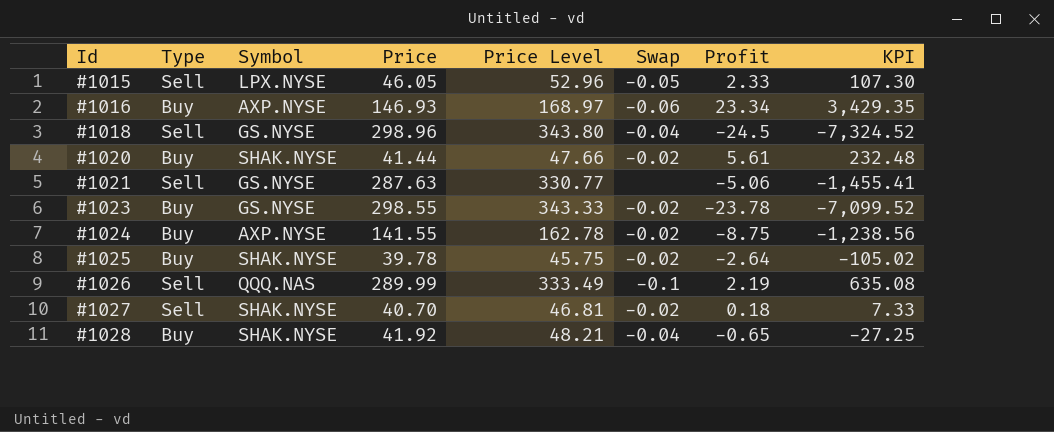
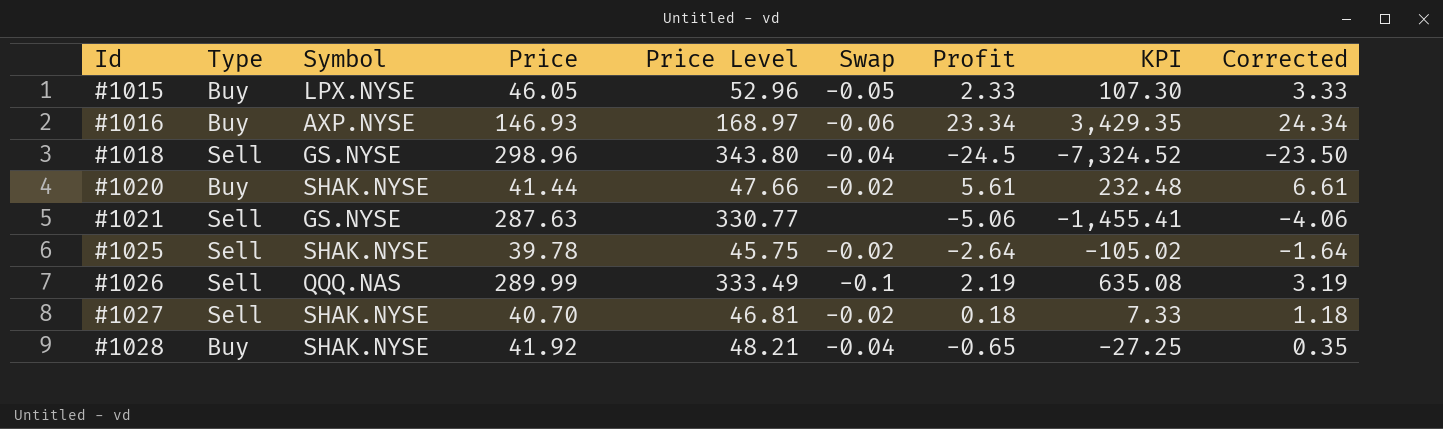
column Corrected | formula: none -> [Profit] + 1
row #1023: Buy | GS.NYSE | 298.55 | 343.33 | -0.02 | -23.78 | -7,099.52 -> none
row #1024: Buy | AXP.NYSE | 141.55 | 162.78 | -0.02 | -8.75 | -1,238.56 -> none
#1015 | Type: Sell -> Buy
#1025 | Type: Buy -> Sell

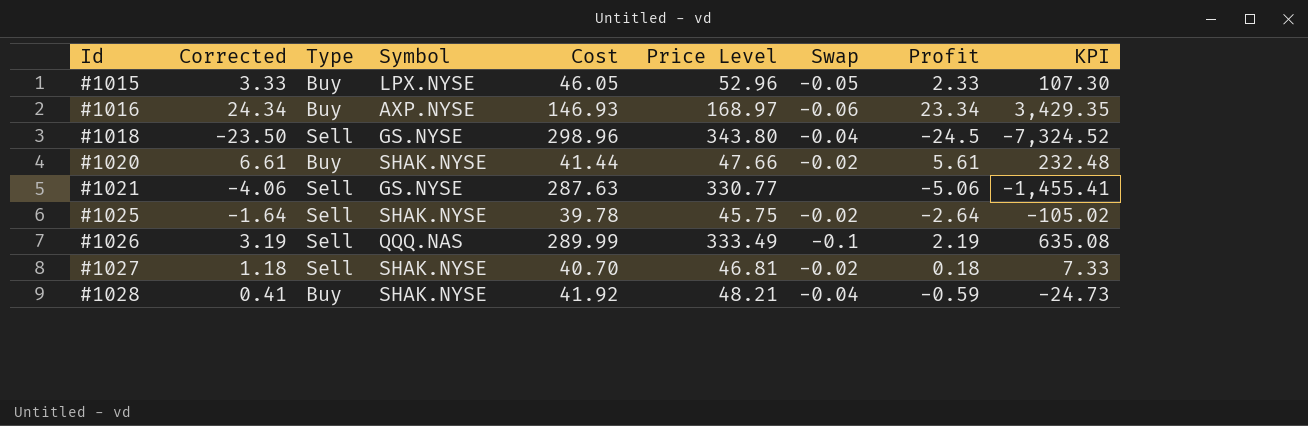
column Corrected | position: 9 -> 2
column name: Price -> Cost
#1028 | Corrected: 0.35 -> 0.41
#1028 | Profit: -0.65 -> -0.59
#1028 | KPI: -27.25 -> -24.73

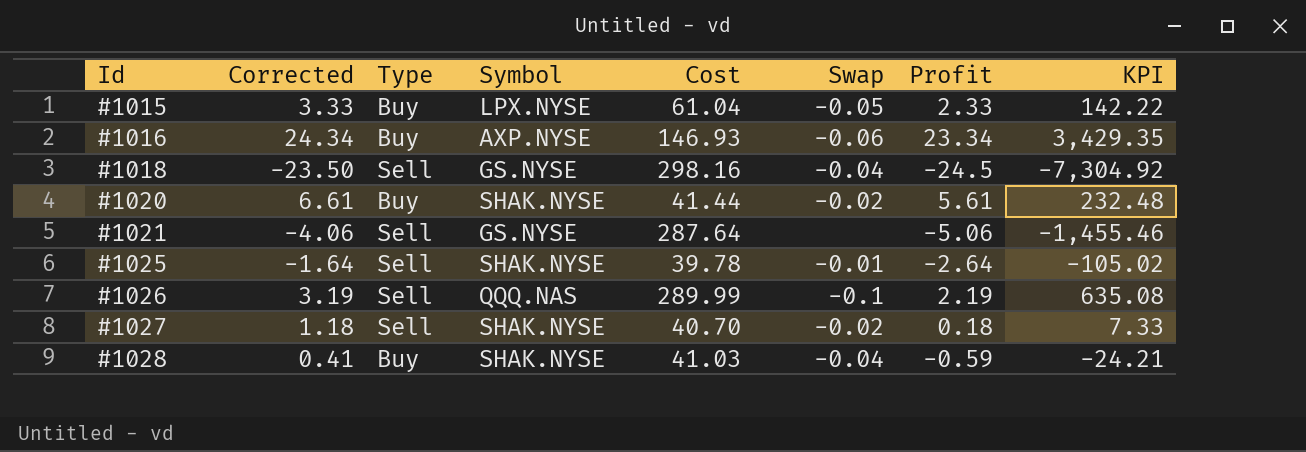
column Price Level | formula: [Cost] * 1.15 -> none
#1015 | Cost: 46.05 -> 61.04
#1015 | KPI: 107.30 -> 142.22
#1018 | Cost: 298.96 -> 298.16
#1018 | KPI: -7,324.52 -> -7,304.92
#1021 | Cost: 287.63 -> 287.64
#1021 | KPI: -1,455.41 -> -1,455.46
#1025 | Swap: -0.02 -> -0.01
#1028 | Cost: 41.92 -> 41.03
#1028 | KPI: -24.73 -> -24.21

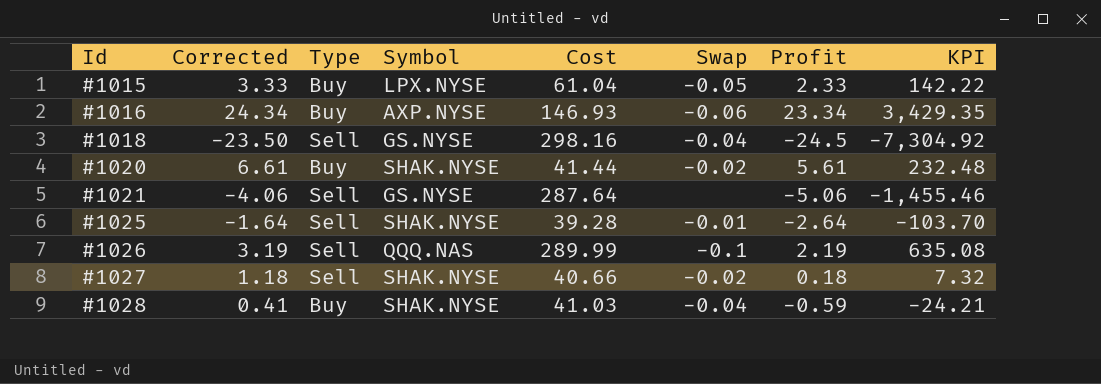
#1025 | Cost: 39.78 -> 39.28
#1025 | KPI: -105.02 -> -103.70
#1027 | Cost: 40.70 -> 40.66
#1027 | KPI: 7.33 -> 7.32

